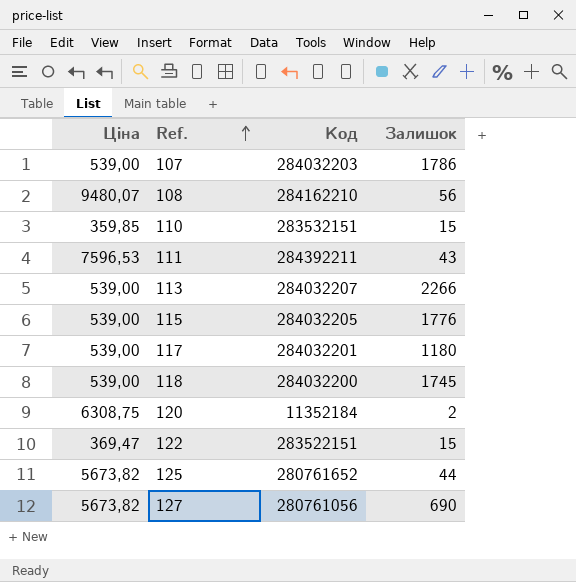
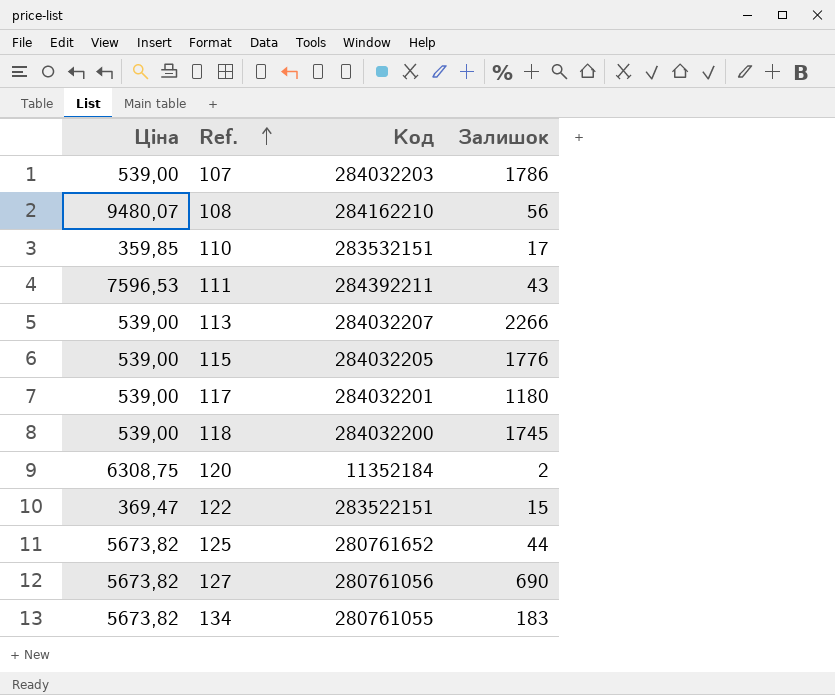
110 | Залишок: 15 -> 17
row 134: none -> 5673,82 | 280761055 | 183

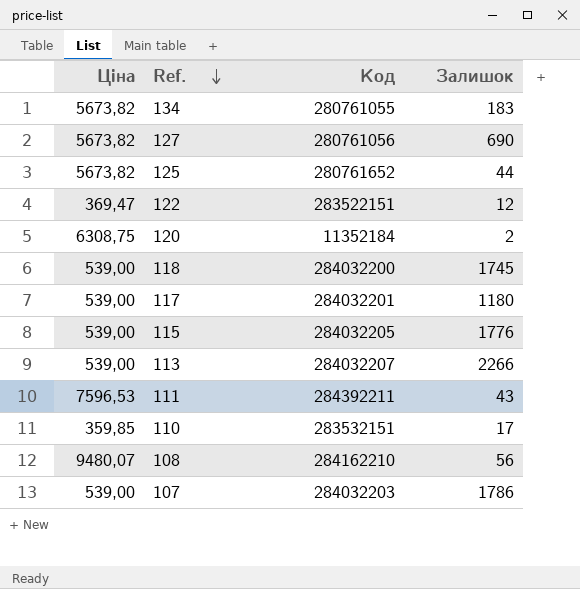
row order: Ref. ascending -> Ref. descending
122 | Залишок: 15 -> 12

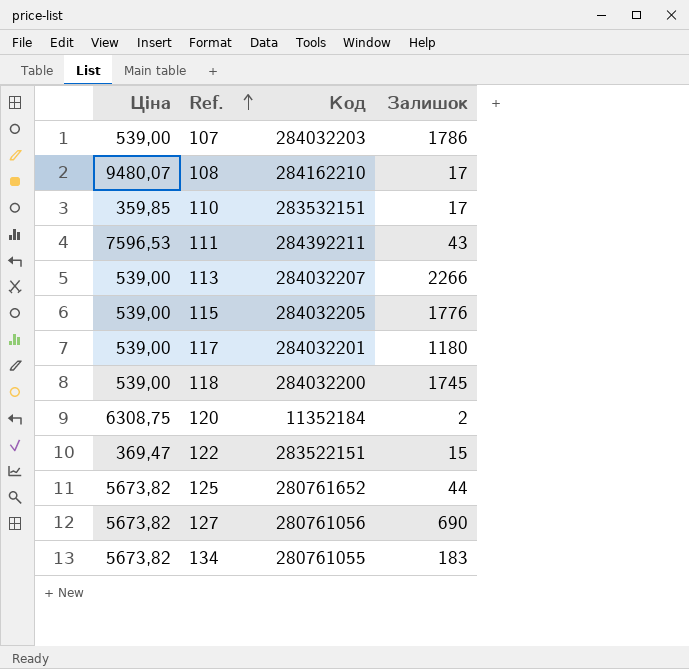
row order: Ref. descending -> Ref. ascending
108 | Залишок: 56 -> 17
122 | Залишок: 12 -> 15

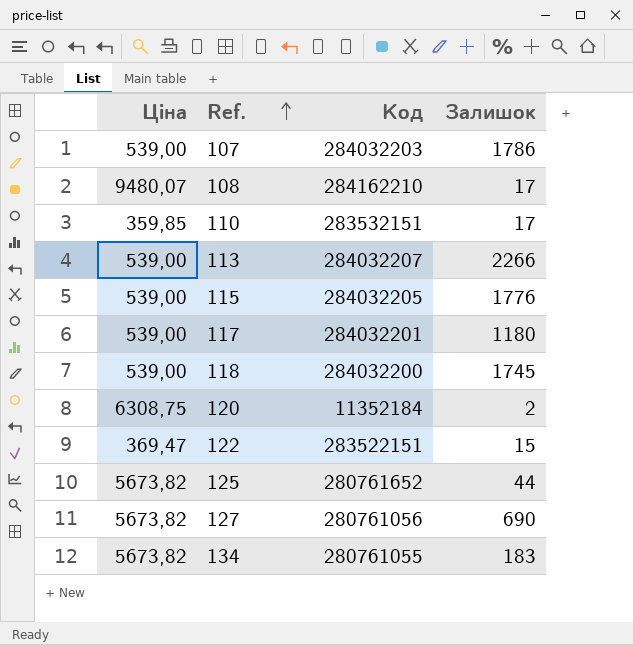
row 111: 7596,53 | 284392211 | 43 -> none

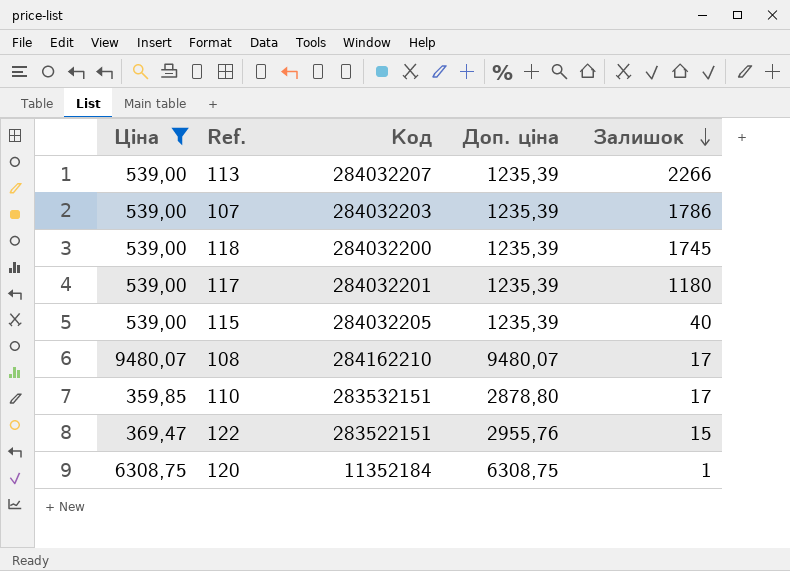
filter: none -> Ціна != 5673,82
row order: Ref. ascending -> Залишок descending
column Доп. ціна | position: none -> 4
115 | Залишок: 1776 -> 40
120 | Залишок: 2 -> 1

